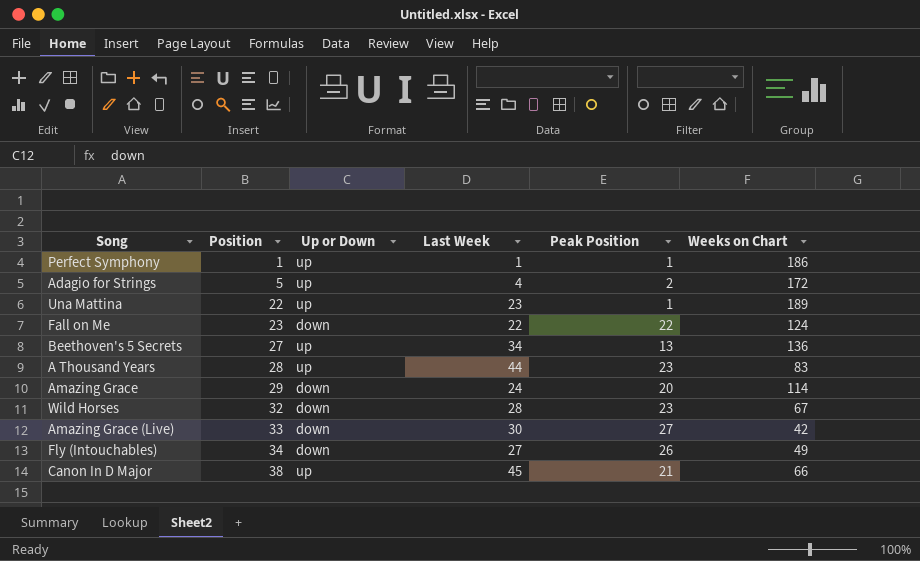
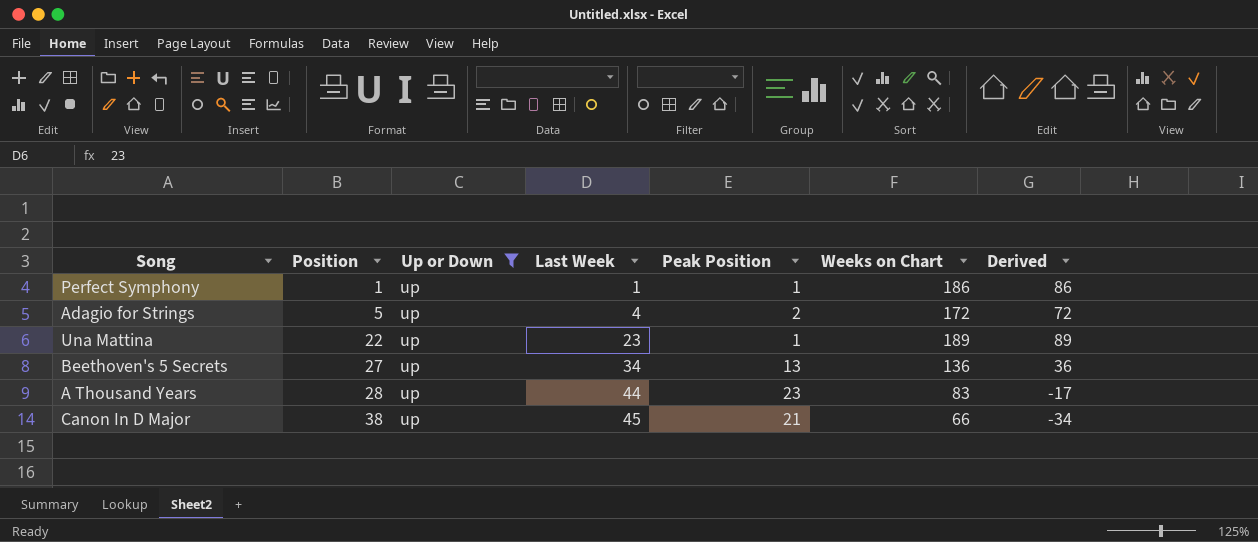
filter: none -> Up or Down = up
column Derived | formula: none -> [Weeks on Chart] - 100

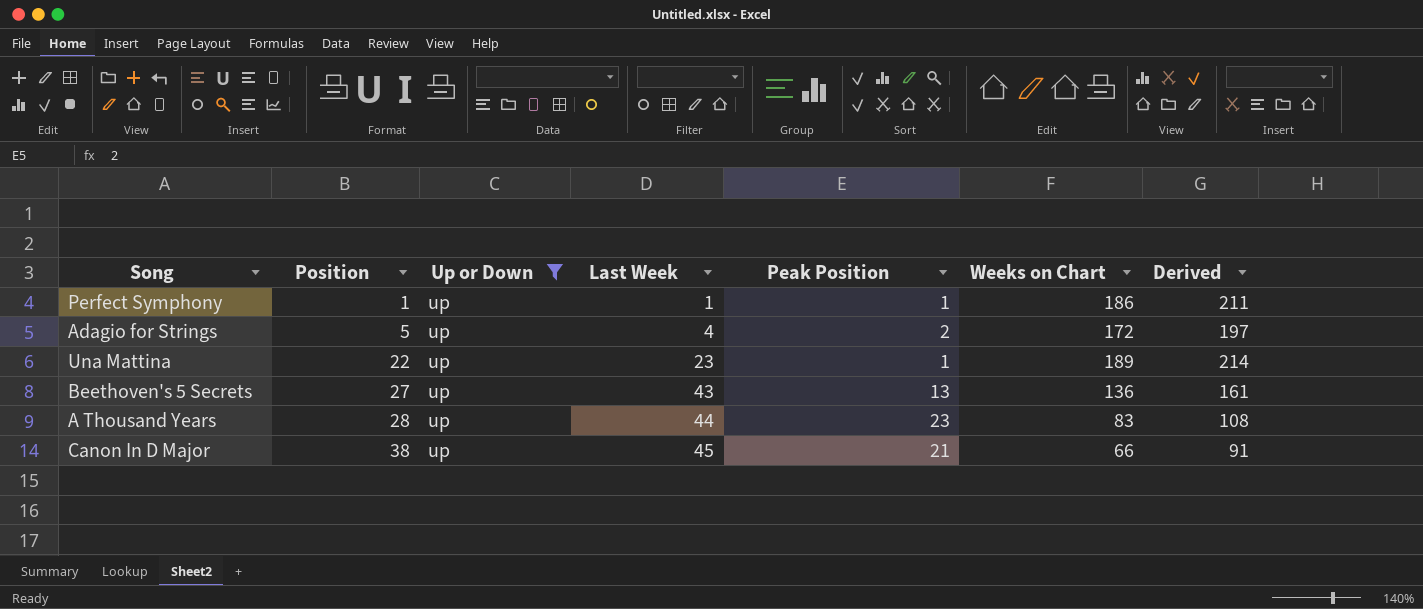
column Derived | formula: [Weeks on Chart] - 100 -> [Weeks on Chart] + 25
Beethoven's 5 Secrets | Last Week: 34 -> 43

